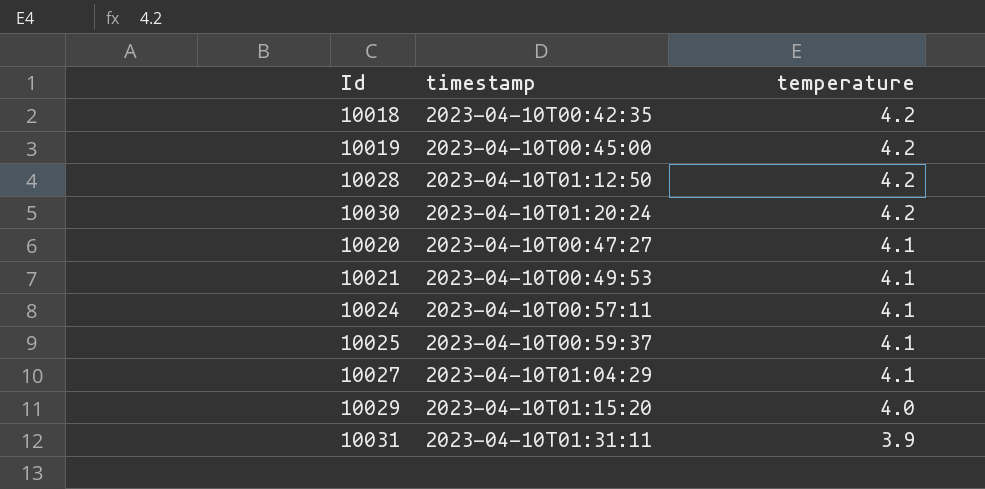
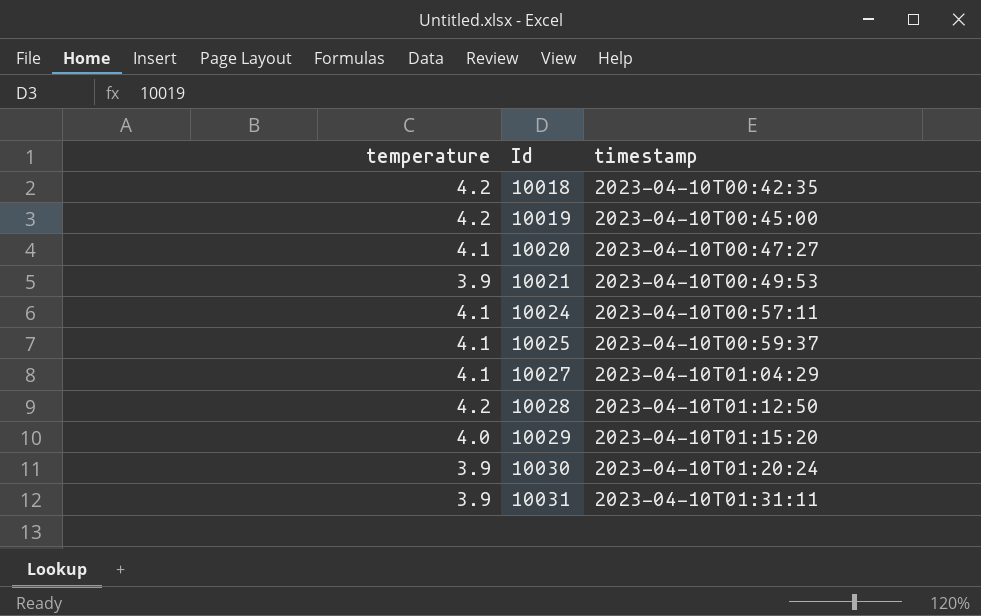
row order: temperature descending -> Id ascending
column temperature | position: 3 -> 1
10021 | temperature: 4.1 -> 3.9
10030 | temperature: 4.2 -> 3.9

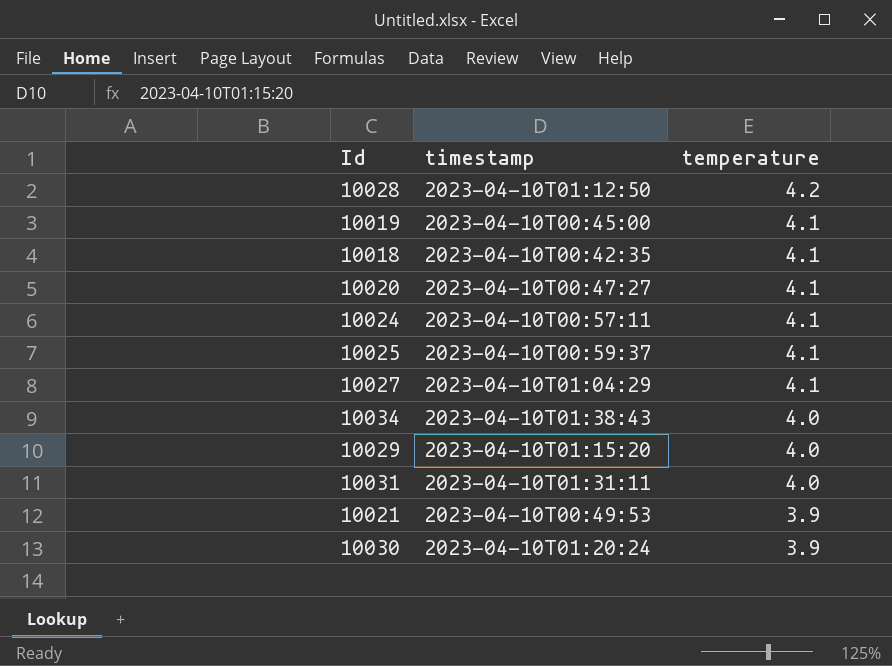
row order: Id ascending -> temperature descending
column temperature | position: 1 -> 3
10019 | temperature: 4.2 -> 4.1
10018 | temperature: 4.2 -> 4.1
row 10034: none -> 2023-04-10T01:38:43 | 4.0
10031 | temperature: 3.9 -> 4.0

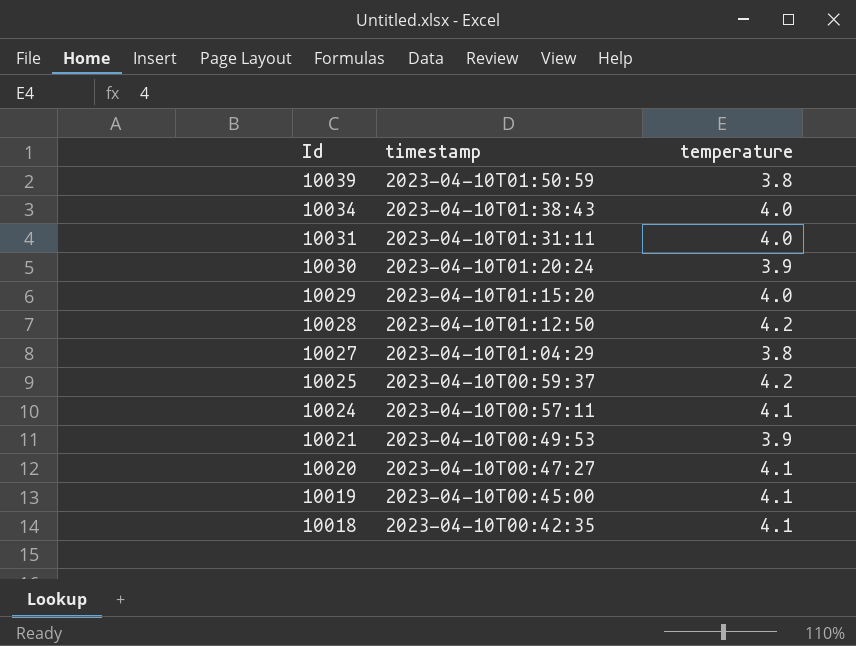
row order: temperature descending -> Id descending
row 10039: none -> 2023-04-10T01:50:59 | 3.8
10027 | temperature: 4.1 -> 3.8
10025 | temperature: 4.1 -> 4.2

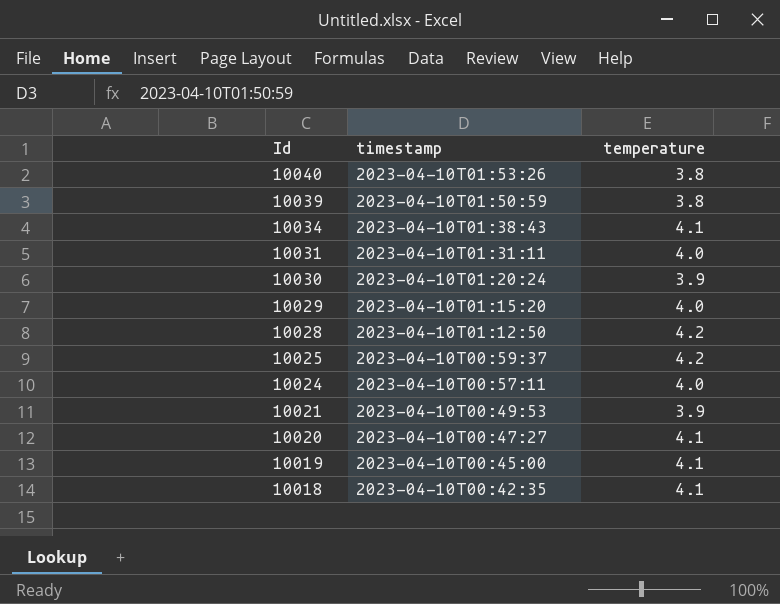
row 10027: 2023-04-10T01:04:29 | 3.8 -> none
row 10040: none -> 2023-04-10T01:53:26 | 3.8
10034 | temperature: 4.0 -> 4.1
10024 | temperature: 4.1 -> 4.0

